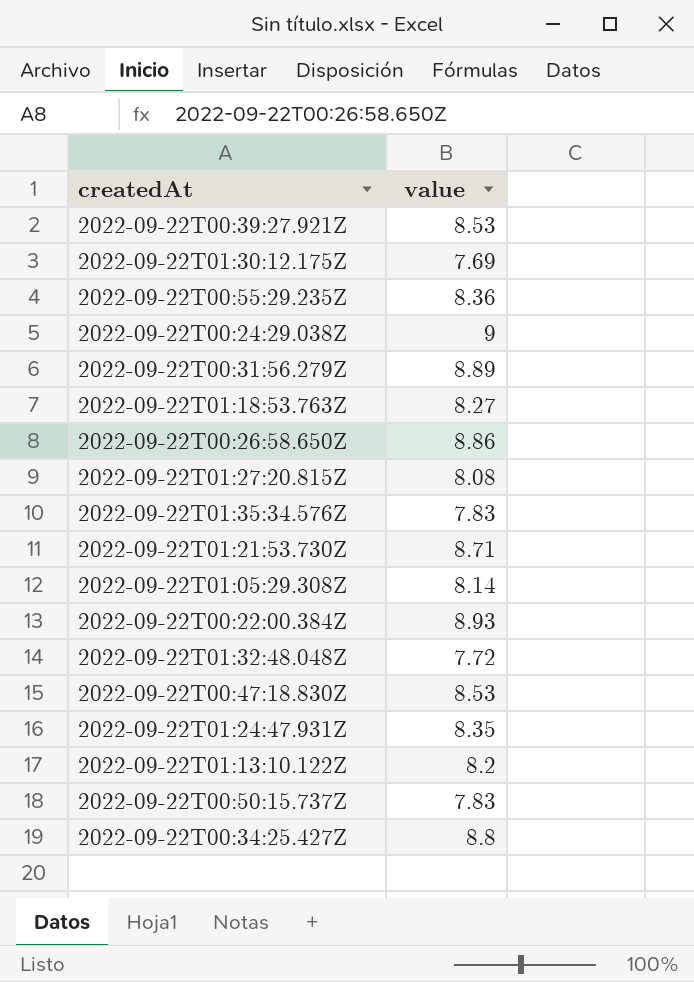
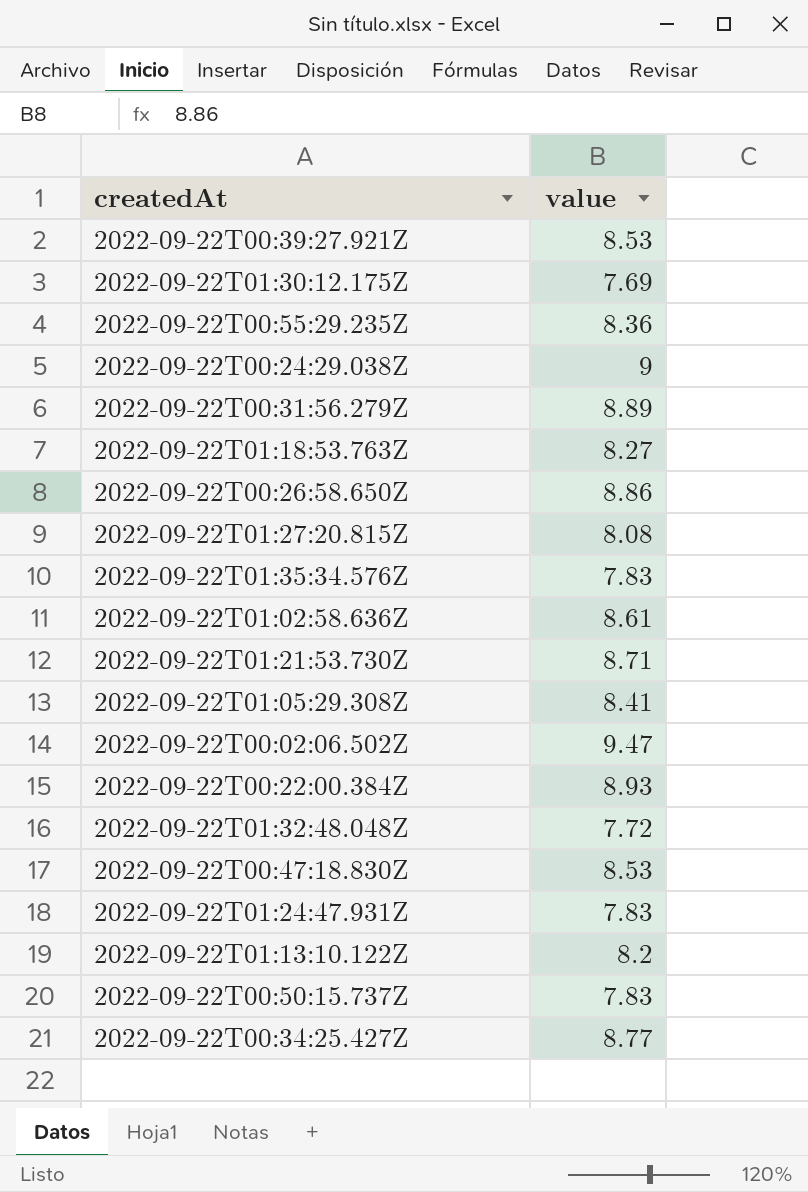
row 2022-09-22T01:02:58.636Z: none -> 8.61
2022-09-22T01:05:29.308Z | value: 8.14 -> 8.41
row 2022-09-22T00:02:06.502Z: none -> 9.47
2022-09-22T01:24:47.931Z | value: 8.35 -> 7.83
2022-09-22T00:34:25.427Z | value: 8.8 -> 8.77

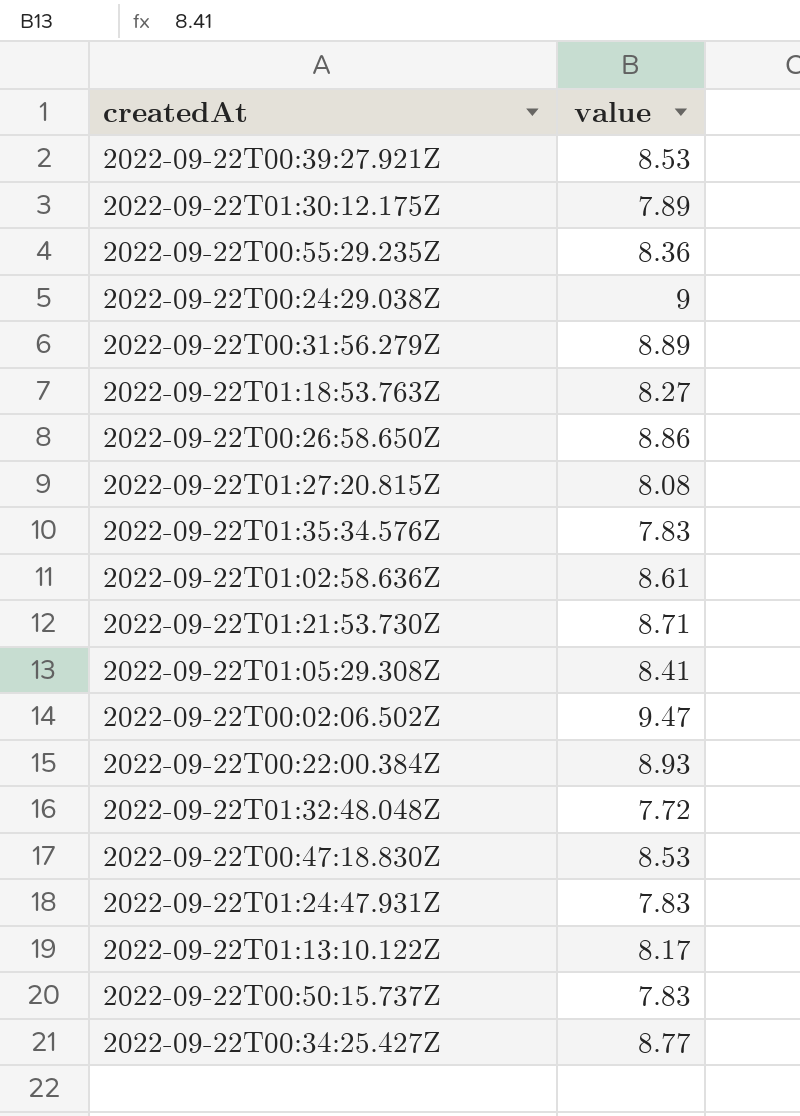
2022-09-22T01:30:12.175Z | value: 7.69 -> 7.89
2022-09-22T01:13:10.122Z | value: 8.2 -> 8.17

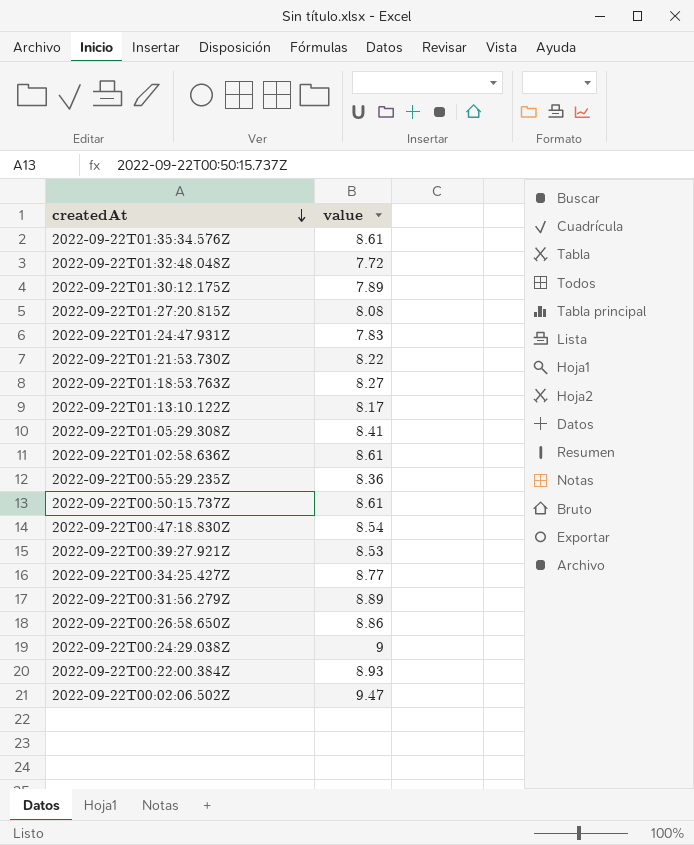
row order: none -> createdAt descending
2022-09-22T01:35:34.576Z | value: 7.83 -> 8.61
2022-09-22T01:21:53.730Z | value: 8.71 -> 8.22
2022-09-22T00:50:15.737Z | value: 7.83 -> 8.61
2022-09-22T00:47:18.830Z | value: 8.53 -> 8.54

